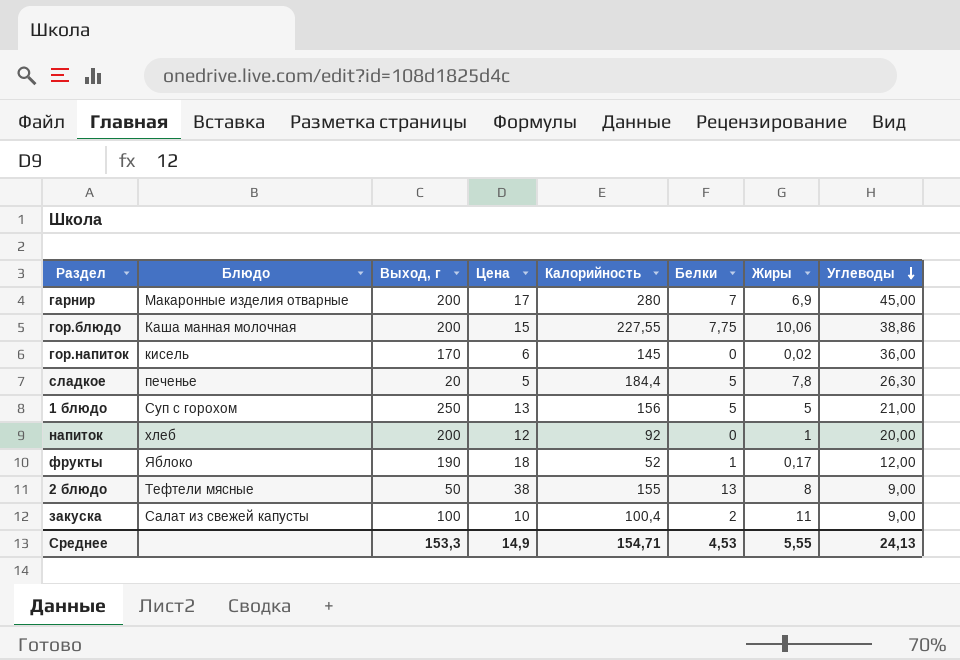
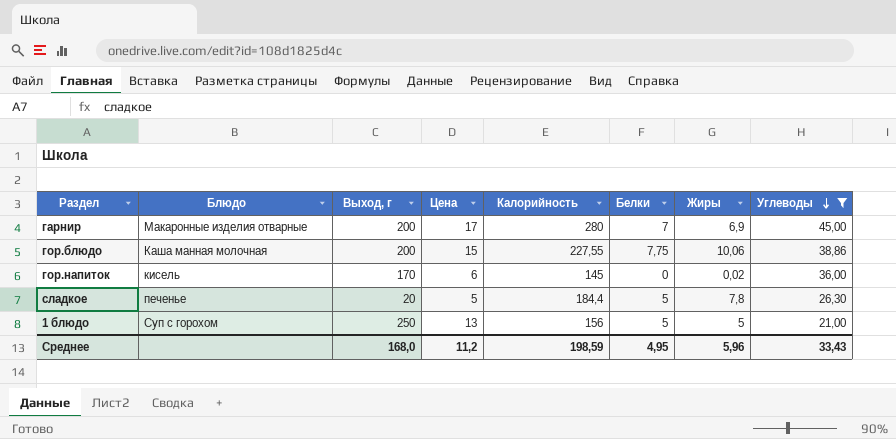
filter: none -> Углеводы >= 21,00
Среднее | Выход, г: 153,3 -> 168,0
Среднее | Цена: 14,9 -> 11,2
Среднее | Калорийность: 154,71 -> 198,59
Среднее | Белки: 4,53 -> 4,95
Среднее | Жиры: 5,55 -> 5,96
Среднее | Углеводы: 24,13 -> 33,43

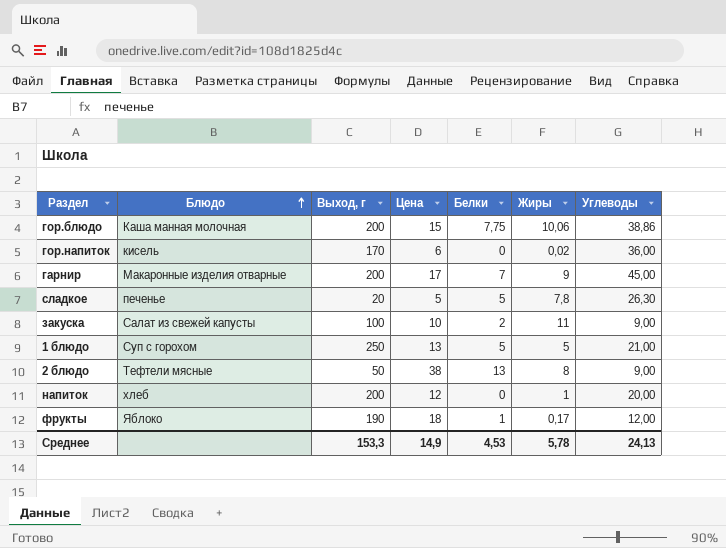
filter: Углеводы >= 21,00 -> none
row order: Углеводы descending -> Блюдо ascending
column Калорийность | position: 5 -> none
гарнир | Жиры: 6,9 -> 9
Среднее | Выход, г: 168,0 -> 153,3
Среднее | Цена: 11,2 -> 14,9
Среднее | Белки: 4,95 -> 4,53
Среднее | Жиры: 5,96 -> 5,78
Среднее | Углеводы: 33,43 -> 24,13

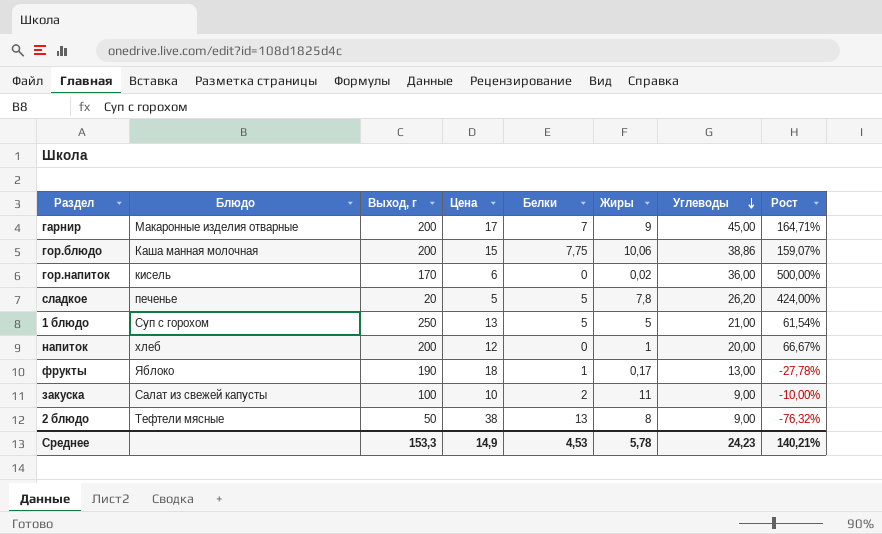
row order: Блюдо ascending -> Углеводы descending
column Рост | formula: none -> ([Углеводы] - [Цена]) / [Цена]
сладкое | Углеводы: 26,30 -> 26,20
фрукты | Углеводы: 12,00 -> 13,00
Среднее | Углеводы: 24,13 -> 24,23

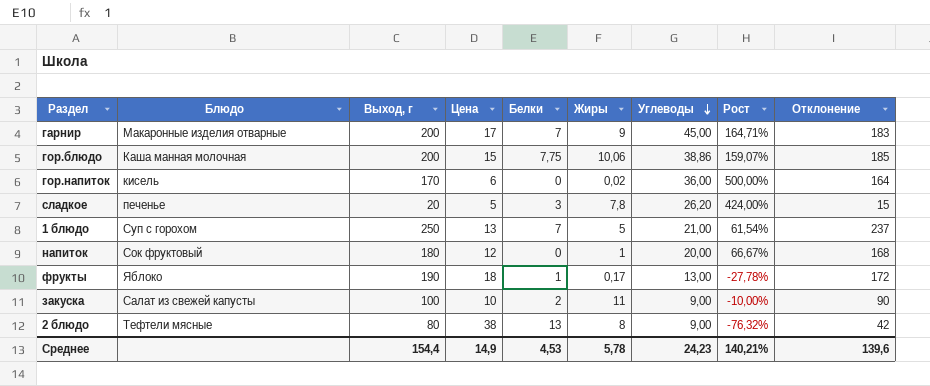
column Отклонение | formula: none -> [Выход, г] - [Цена]
сладкое | Белки: 5 -> 3
1 блюдо | Белки: 5 -> 7
напиток | Блюдо: хлеб -> Сок фруктовый
напиток | Выход, г: 200 -> 180
2 блюдо | Выход, г: 50 -> 80
Среднее | Выход, г: 153,3 -> 154,4

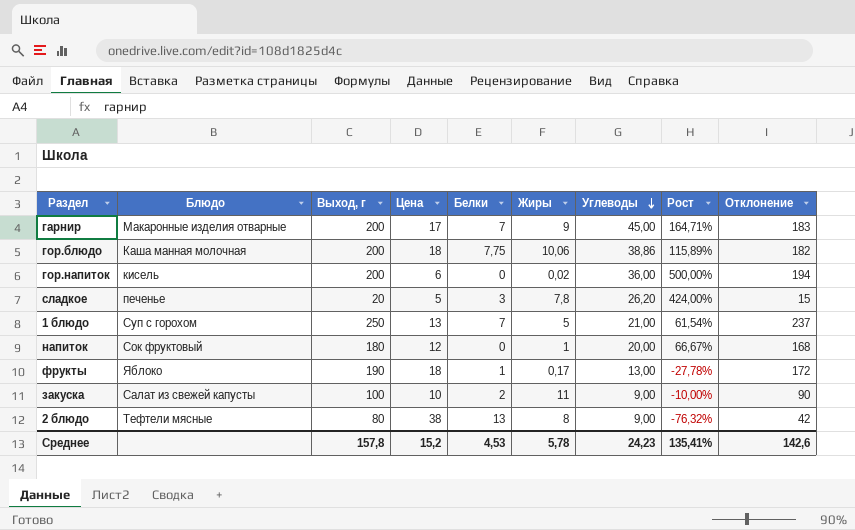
гор.блюдо | Цена: 15 -> 18
гор.блюдо | Рост: 159,07% -> 115,89%
гор.блюдо | Отклонение: 185 -> 182
гор.напиток | Выход, г: 170 -> 200
гор.напиток | Отклонение: 164 -> 194
Среднее | Выход, г: 154,4 -> 157,8
Среднее | Цена: 14,9 -> 15,2
Среднее | Рост: 140,21% -> 135,41%
Среднее | Отклонение: 139,6 -> 142,6

